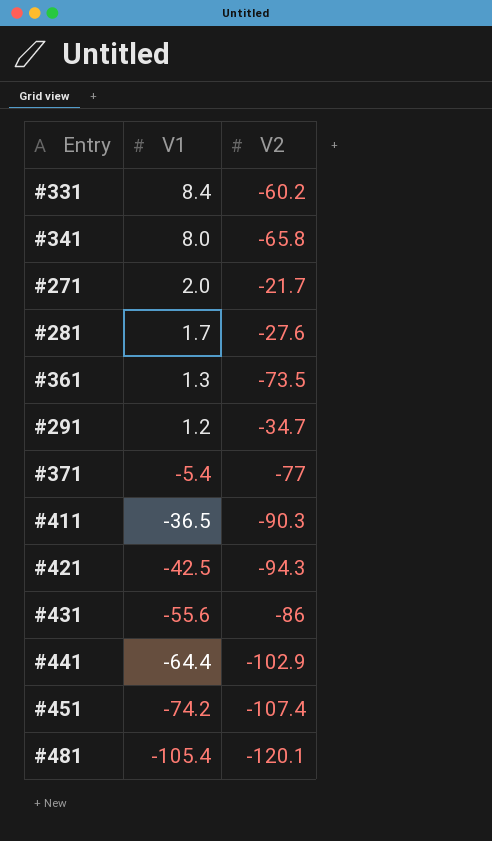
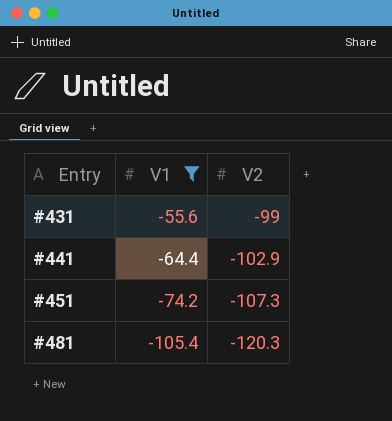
filter: none -> V1 <= -55.6
#431 | V2: -86 -> -99
#451 | V2: -107.4 -> -107.3
#481 | V2: -120.1 -> -120.3

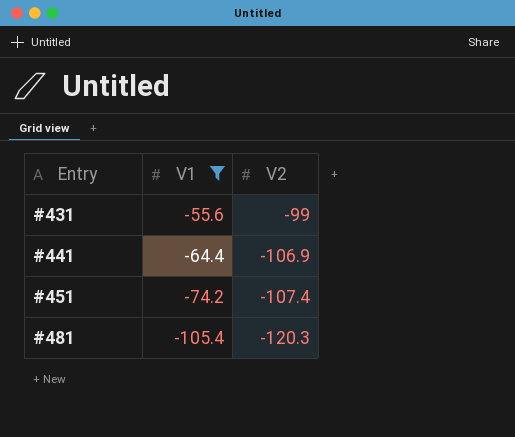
#441 | V2: -102.9 -> -106.9
#451 | V2: -107.3 -> -107.4

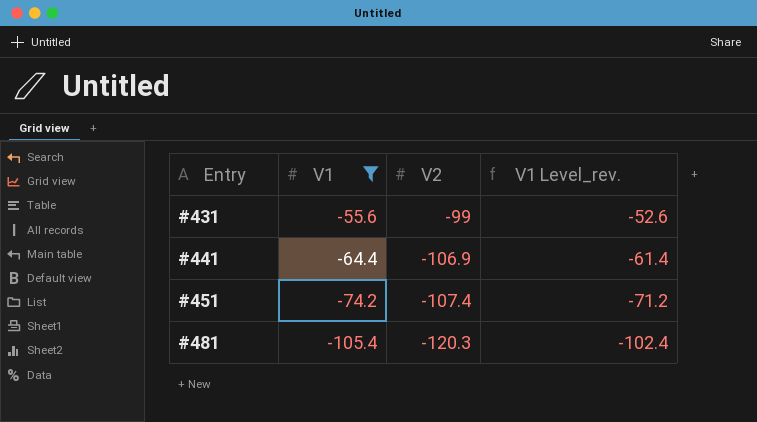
column V1 Level_rev. | formula: none -> [V1] + 3

